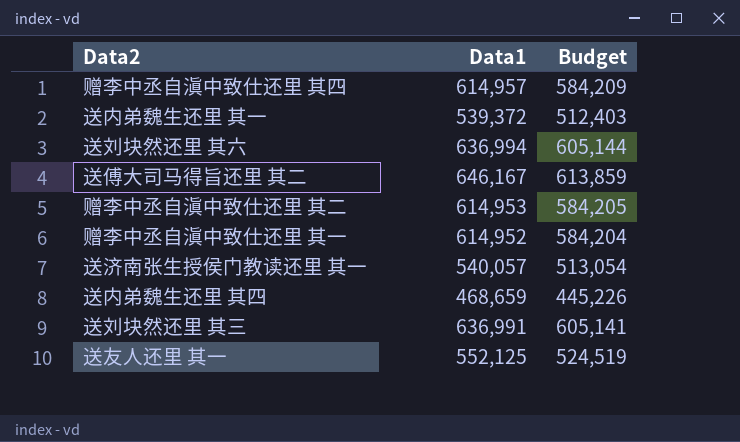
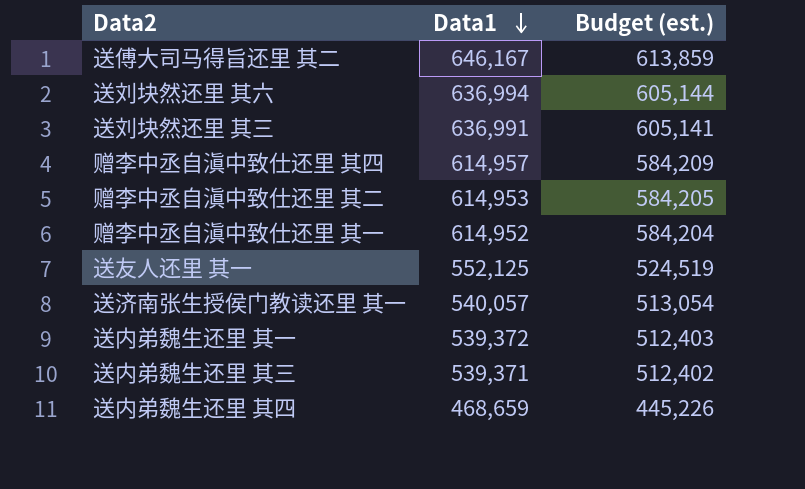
row order: none -> Data1 descending
column name: Budget -> Budget (est.)
row 送内弟魏生还里 其三: none -> 539,371 | 512,402

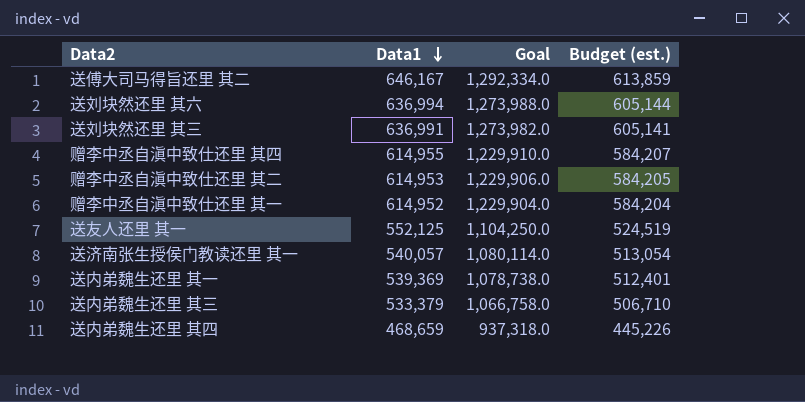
column Goal | formula: none -> [Data1] * 2
赠李中丞自滇中致仕还里 其四 | Data1: 614,957 -> 614,955
赠李中丞自滇中致仕还里 其四 | Budget (est.): 584,209 -> 584,207
送内弟魏生还里 其一 | Data1: 539,372 -> 539,369
送内弟魏生还里 其一 | Budget (est.): 512,403 -> 512,401
送内弟魏生还里 其三 | Data1: 539,371 -> 533,379
送内弟魏生还里 其三 | Budget (est.): 512,402 -> 506,710

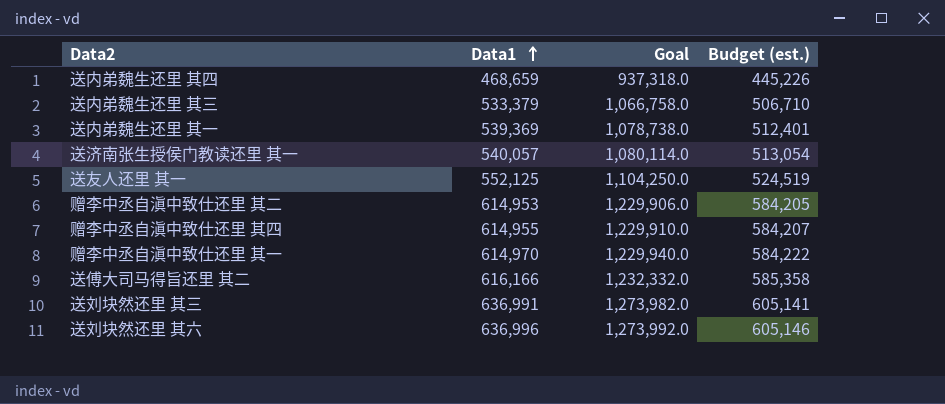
row order: Data1 descending -> Data1 ascending
赠李中丞自滇中致仕还里 其一 | Data1: 614,952 -> 614,970
赠李中丞自滇中致仕还里 其一 | Goal: 1,229,904.0 -> 1,229,940.0
赠李中丞自滇中致仕还里 其一 | Budget (est.): 584,204 -> 584,222
送傅大司马得旨还里 其二 | Data1: 646,167 -> 616,166
送傅大司马得旨还里 其二 | Goal: 1,292,334.0 -> 1,232,332.0
送傅大司马得旨还里 其二 | Budget (est.): 613,859 -> 585,358
送刘块然还里 其六 | Data1: 636,994 -> 636,996
送刘块然还里 其六 | Goal: 1,273,988.0 -> 1,273,992.0
送刘块然还里 其六 | Budget (est.): 605,144 -> 605,146

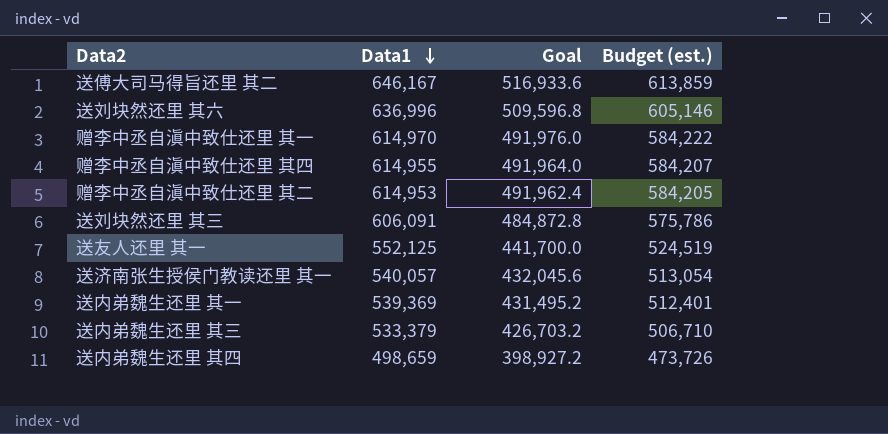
row order: Data1 ascending -> Data1 descending
column Goal | formula: [Data1] * 2 -> [Data1] * 0.8
送傅大司马得旨还里 其二 | Data1: 616,166 -> 646,167
送傅大司马得旨还里 其二 | Budget (est.): 585,358 -> 613,859
送刘块然还里 其三 | Data1: 636,991 -> 606,091
送刘块然还里 其三 | Budget (est.): 605,141 -> 575,786
送内弟魏生还里 其四 | Data1: 468,659 -> 498,659
送内弟魏生还里 其四 | Budget (est.): 445,226 -> 473,726

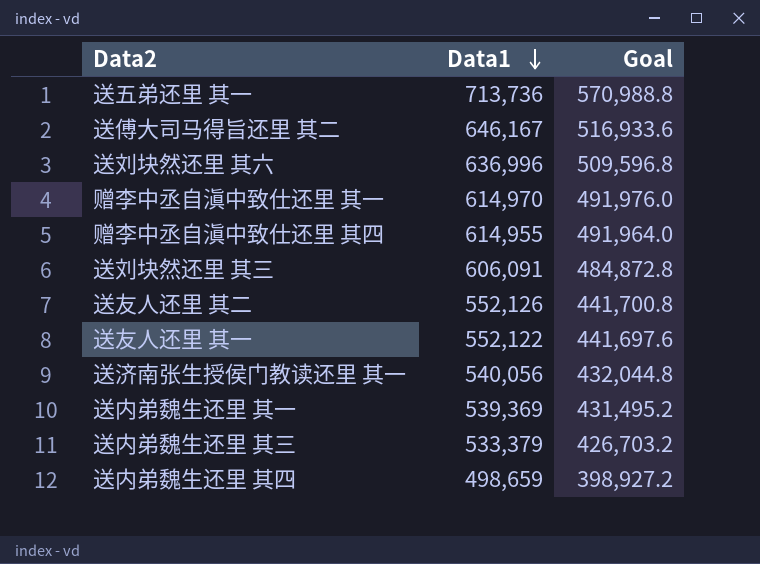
column Budget (est.) | formula: [Data1] * 0.95 -> none
row 赠李中丞自滇中致仕还里 其二: 614,953 | 491,962.4 | 584,205 -> none
row 送五弟还里 其一: none -> 713,736 | 570,988.8
row 送友人还里 其二: none -> 552,126 | 441,700.8
送友人还里 其一 | Data1: 552,125 -> 552,122
送友人还里 其一 | Goal: 441,700.0 -> 441,697.6
送济南张生授侯门教读还里 其一 | Data1: 540,057 -> 540,056
送济南张生授侯门教读还里 其一 | Goal: 432,045.6 -> 432,044.8

